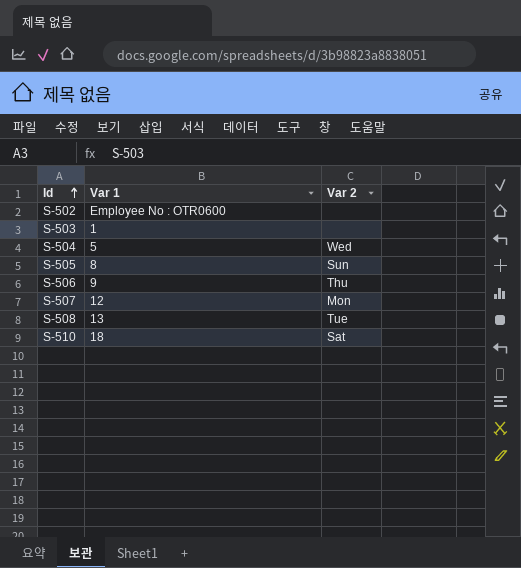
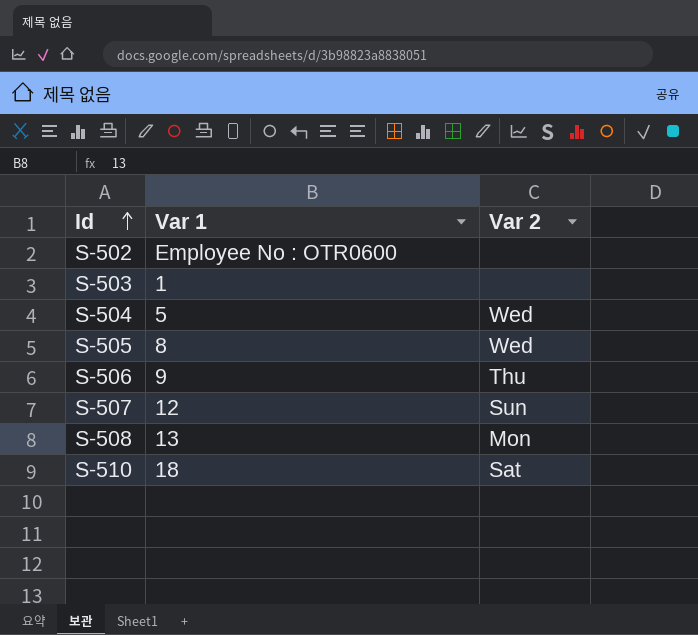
S-505 | Var 2: Sun -> Wed
S-507 | Var 2: Mon -> Sun
S-508 | Var 2: Tue -> Mon

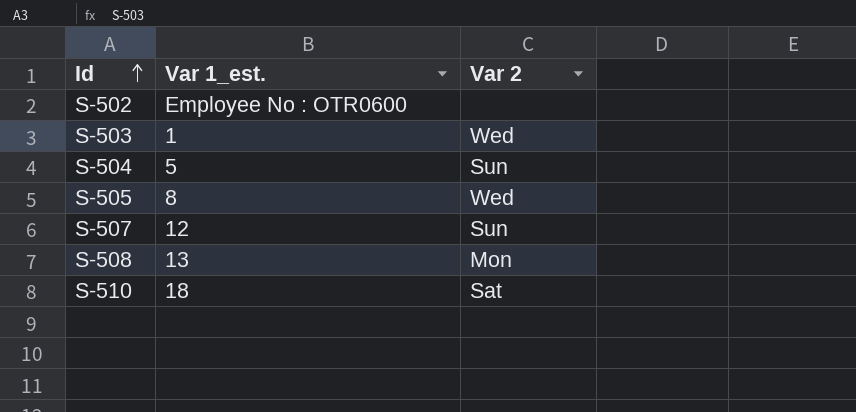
column name: Var 1 -> Var 1_est.
row S-506: 9 | Thu -> none
S-503 | Var 2: none -> Wed
S-504 | Var 2: Wed -> Sun

